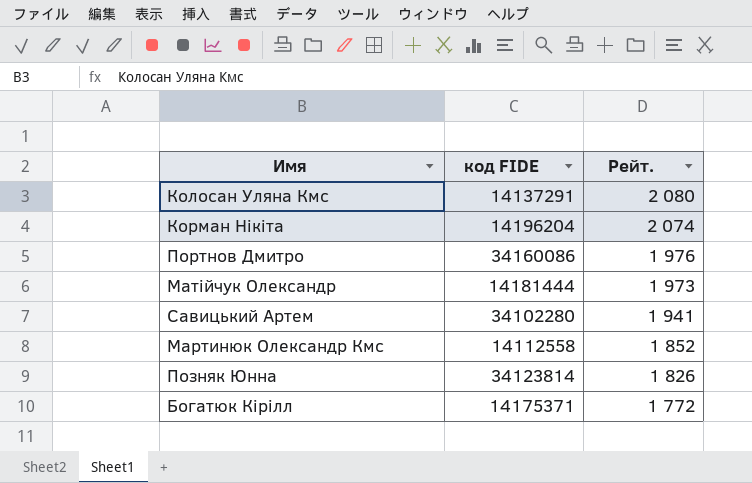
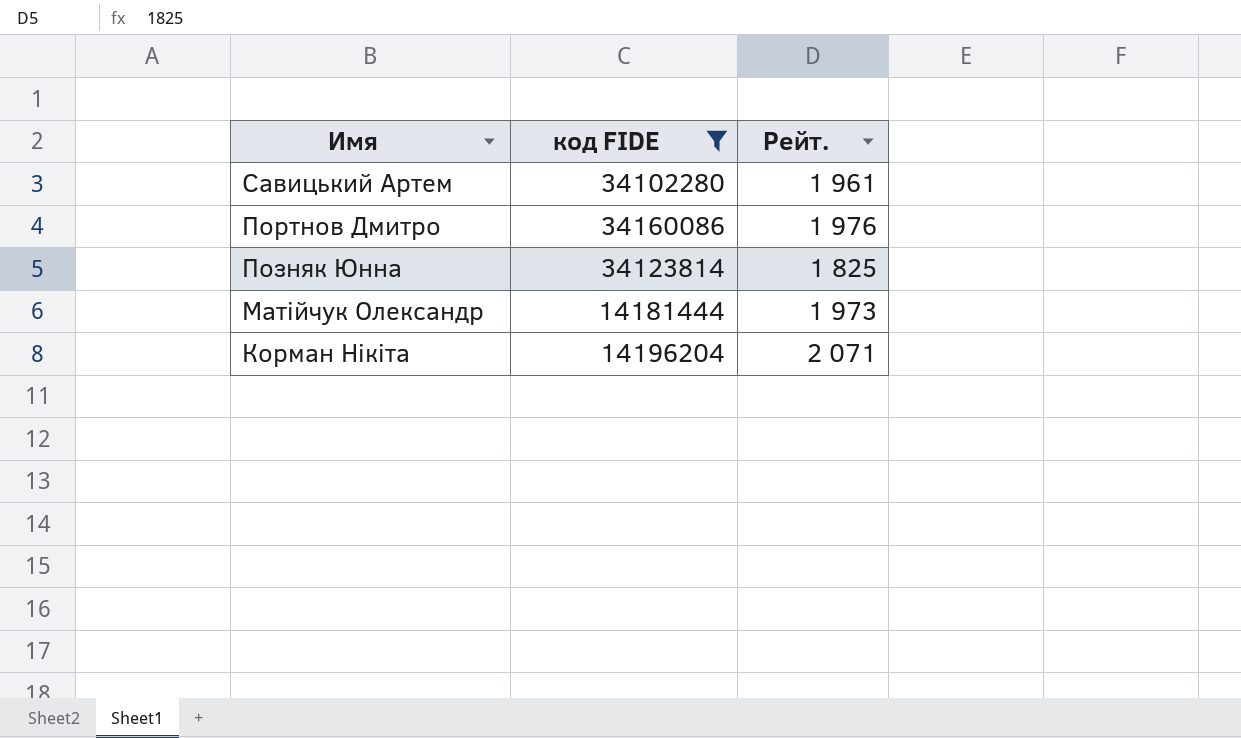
filter: none -> код FIDE >= 14181444
row order: Рейт. descending -> Имя descending
Савицький Артем | Рейт.: 1 941 -> 1 961
Позняк Юнна | Рейт.: 1 826 -> 1 825
Корман Нікіта | Рейт.: 2 074 -> 2 071

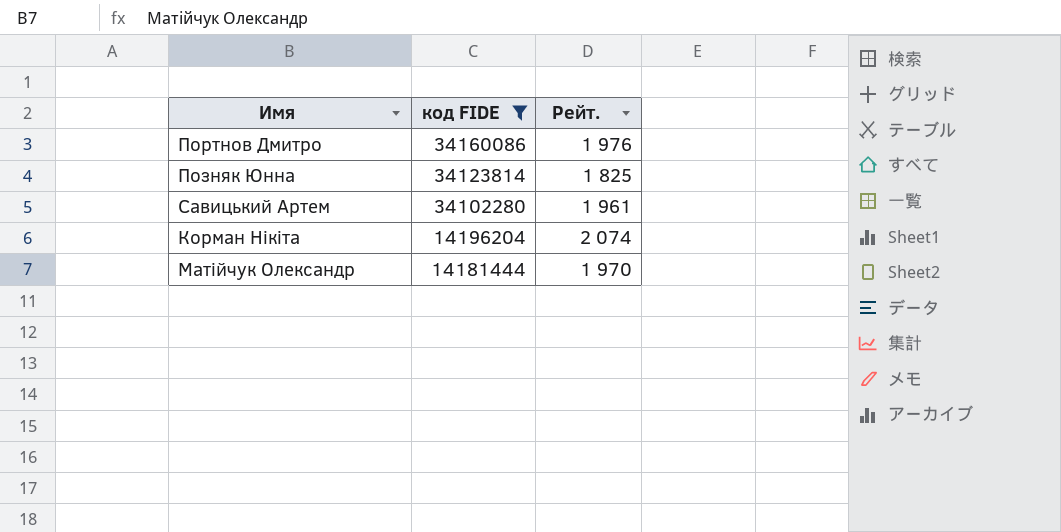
row order: Имя descending -> код FIDE descending
Корман Нікіта | Рейт.: 2 071 -> 2 074
Матійчук Олександр | Рейт.: 1 973 -> 1 970

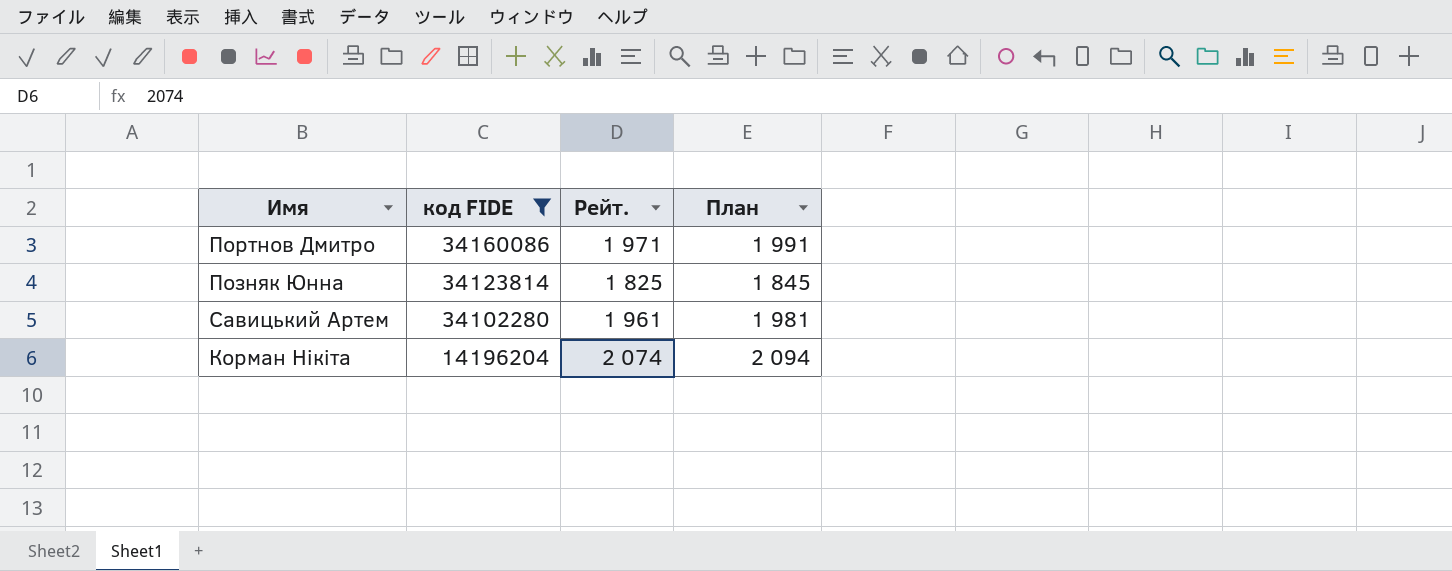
column План | formula: none -> [Рейт.] + 20
row Матійчук Олександр: 14181444 | 1 970 -> none
Портнов Дмитро | Рейт.: 1 976 -> 1 971

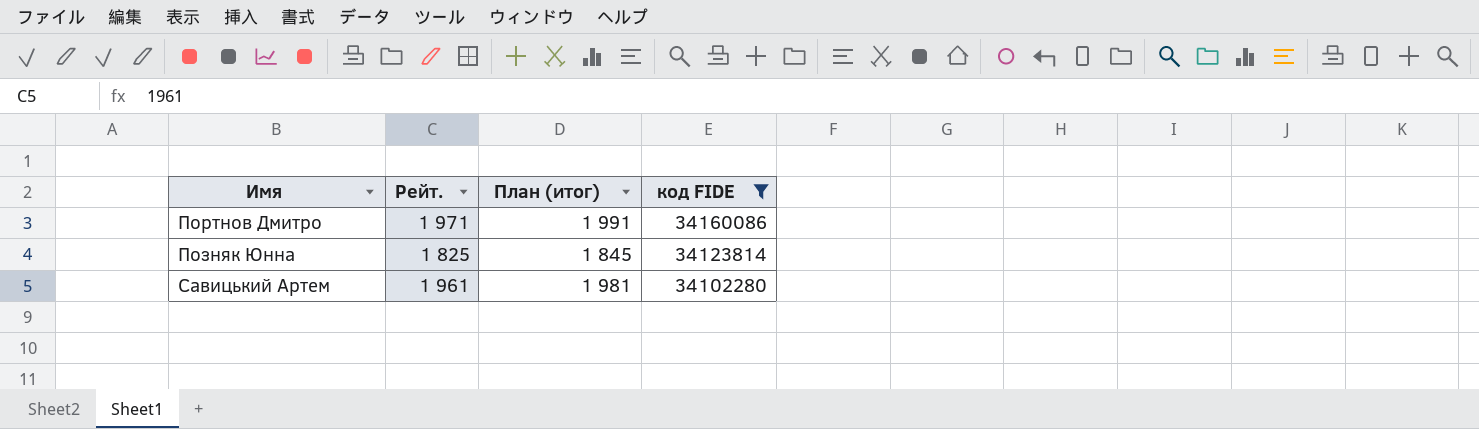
column name: План -> План (итог)
column код FIDE | position: 2 -> 4
row Корман Нікіта: 14196204 | 2 074 | 2 094 -> none

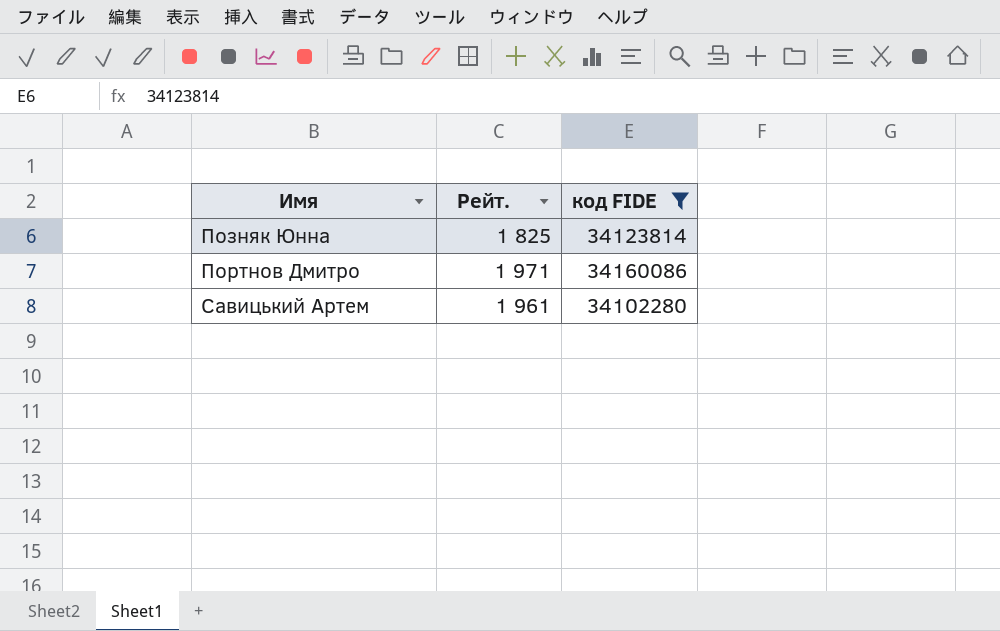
row order: код FIDE descending -> Имя ascending
column План (итог) | formula: [Рейт.] + 20 -> none

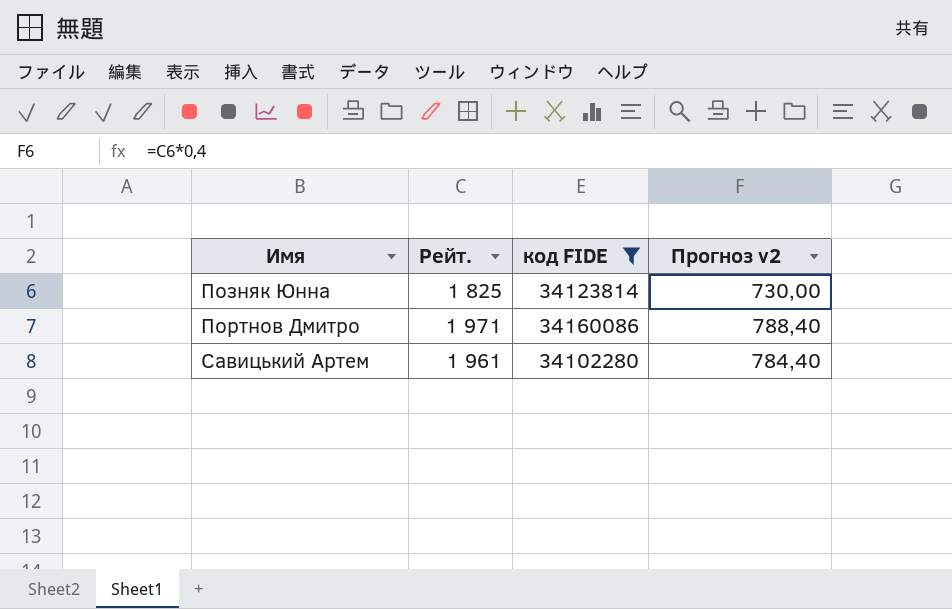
column Прогноз v2 | formula: none -> [Рейт.] * 0,4

